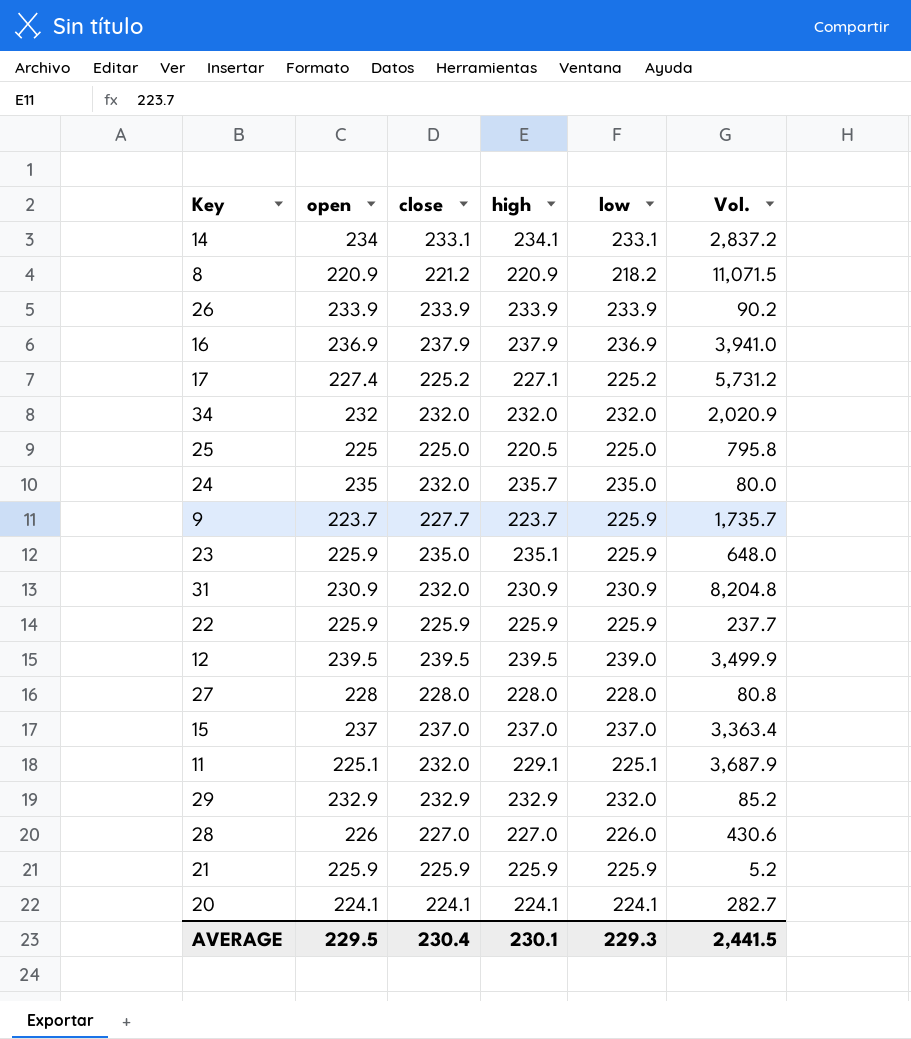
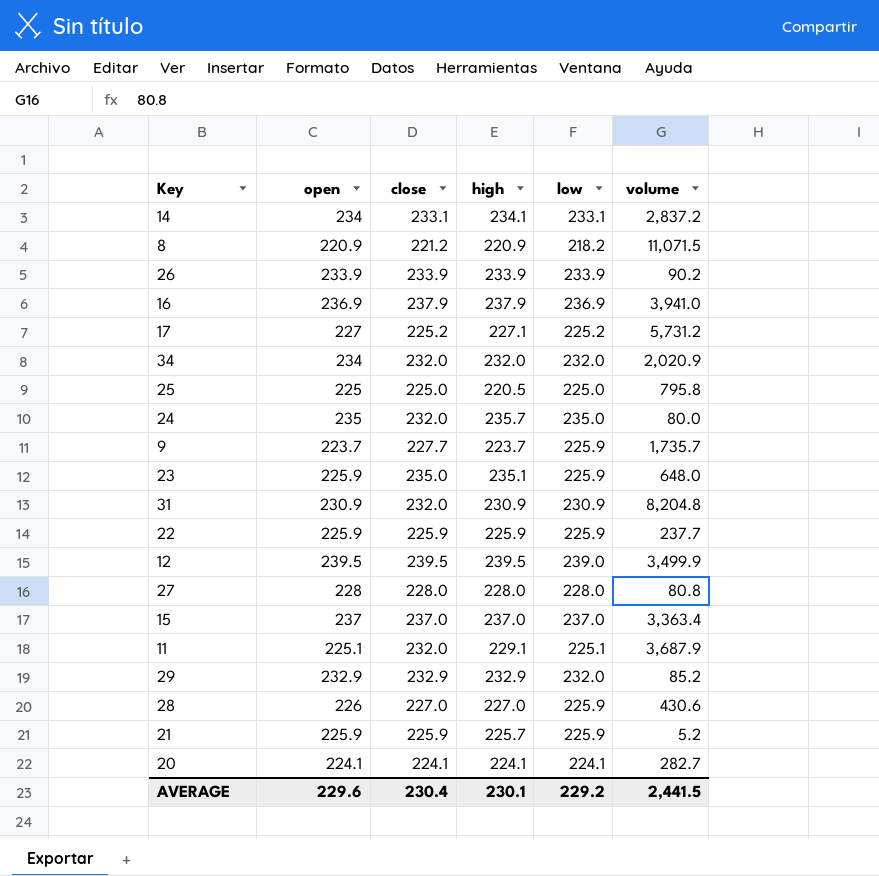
column name: Vol. -> volume
17 | open: 227.4 -> 227
34 | open: 232 -> 234
28 | low: 226.0 -> 225.9
21 | high: 225.9 -> 225.7
AVERAGE | open: 229.5 -> 229.6
AVERAGE | low: 229.3 -> 229.2

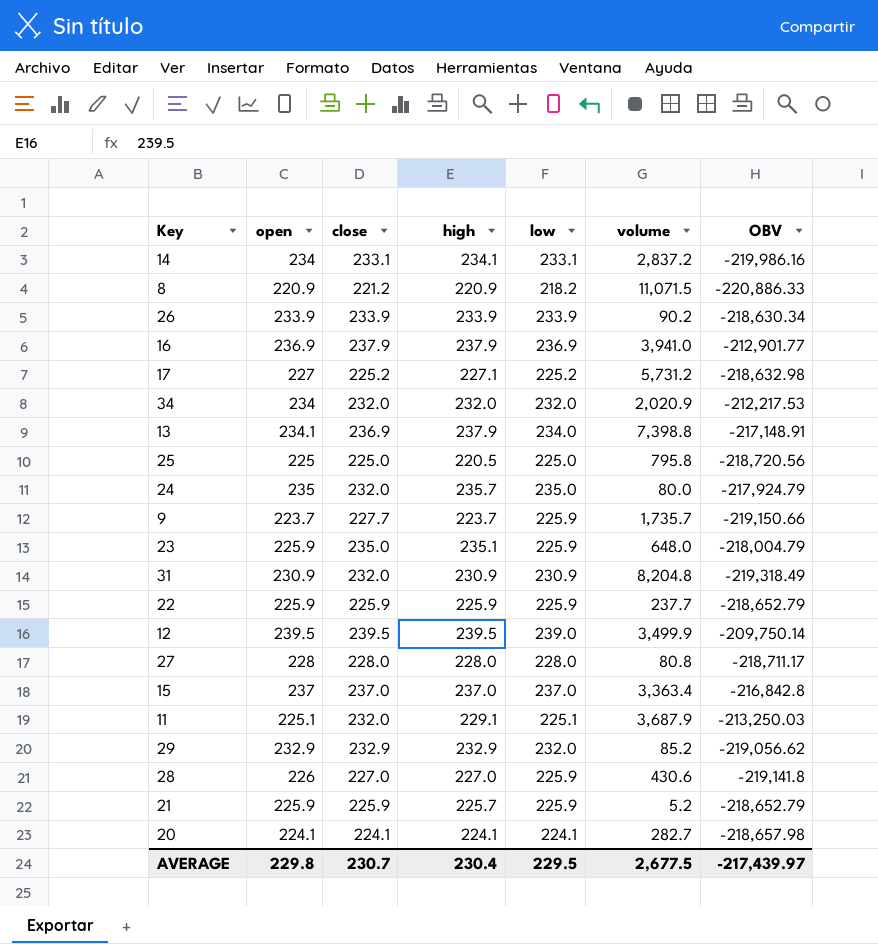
column OBV | position: none -> 7
row 13: none -> 234.1 | 236.9 | 237.9 | 234.0 | 7,398.8 | -217,148.91
AVERAGE | open: 229.6 -> 229.8
AVERAGE | close: 230.4 -> 230.7
AVERAGE | high: 230.1 -> 230.4
AVERAGE | low: 229.2 -> 229.5
AVERAGE | volume: 2,441.5 -> 2,677.5

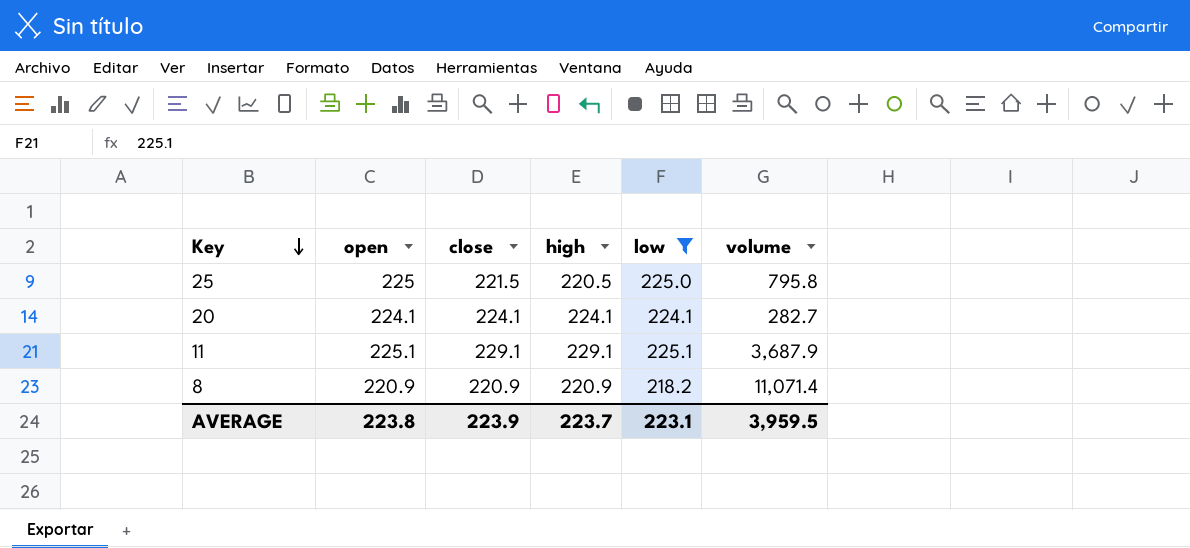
filter: none -> low <= 225.1
row order: none -> Key descending
column OBV | position: 7 -> none
25 | close: 225.0 -> 221.5
11 | close: 232.0 -> 229.1
8 | close: 221.2 -> 220.9
8 | volume: 11,071.5 -> 11,071.4
AVERAGE | open: 229.8 -> 223.8
AVERAGE | close: 230.7 -> 223.9
AVERAGE | high: 230.4 -> 223.7
AVERAGE | low: 229.5 -> 223.1
AVERAGE | volume: 2,677.5 -> 3,959.5

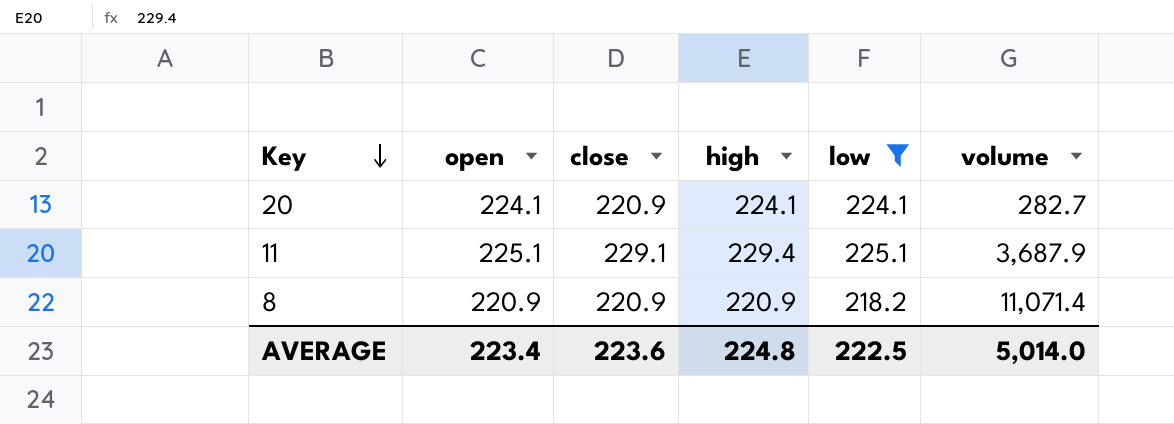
row 25: 225 | 221.5 | 220.5 | 225.0 | 795.8 -> none
20 | close: 224.1 -> 220.9
11 | high: 229.1 -> 229.4
AVERAGE | open: 223.8 -> 223.4
AVERAGE | close: 223.9 -> 223.6
AVERAGE | high: 223.7 -> 224.8
AVERAGE | low: 223.1 -> 222.5
AVERAGE | volume: 3,959.5 -> 5,014.0

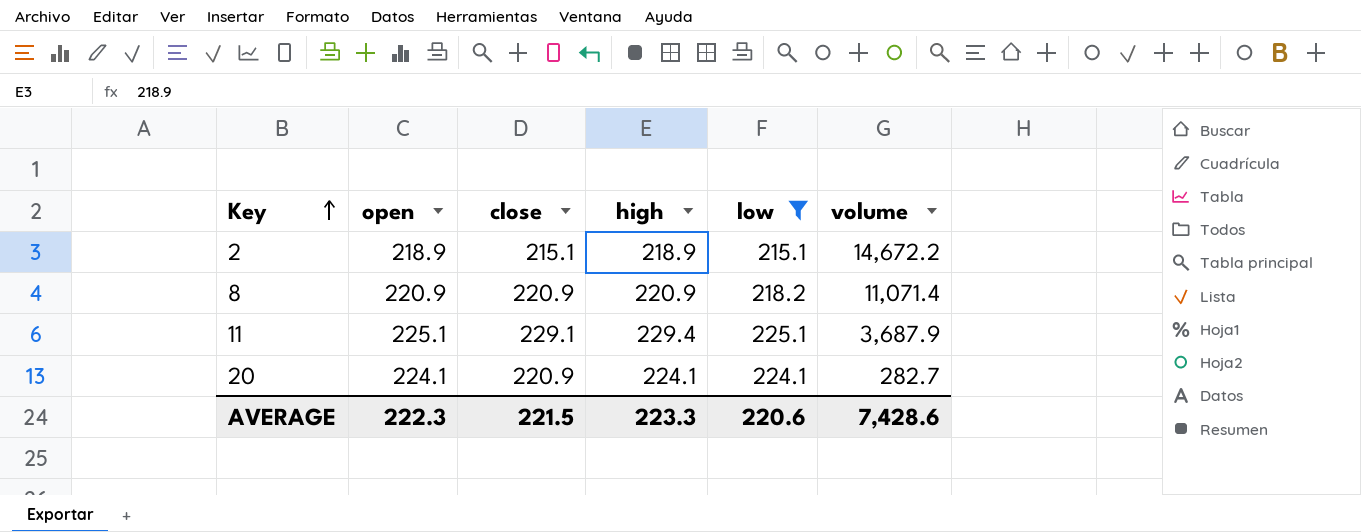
row order: Key descending -> Key ascending
row 2: none -> 218.9 | 215.1 | 218.9 | 215.1 | 14,672.2
AVERAGE | open: 223.4 -> 222.3
AVERAGE | close: 223.6 -> 221.5
AVERAGE | high: 224.8 -> 223.3
AVERAGE | low: 222.5 -> 220.6
AVERAGE | volume: 5,014.0 -> 7,428.6

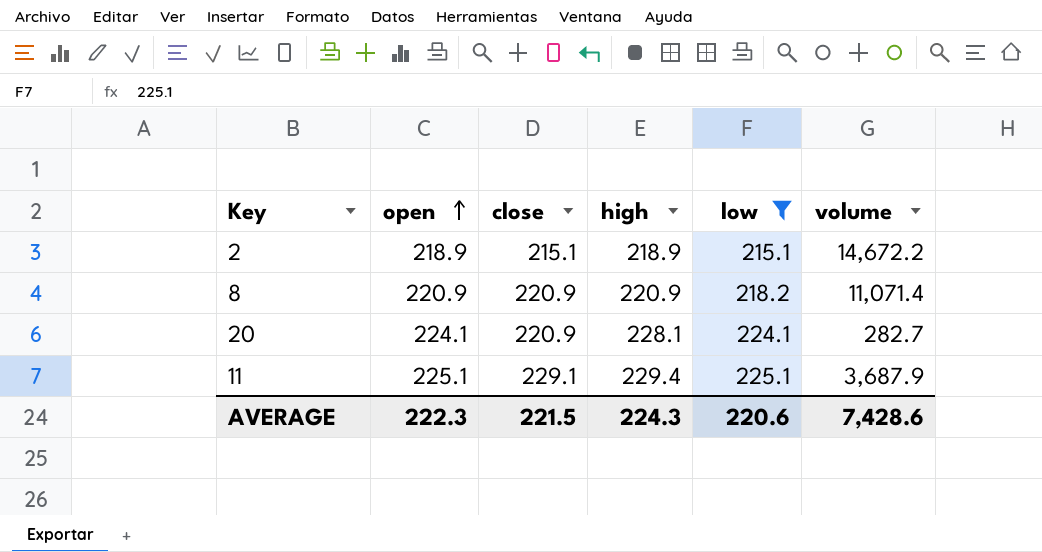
row order: Key ascending -> open ascending
20 | high: 224.1 -> 228.1
AVERAGE | high: 223.3 -> 224.3

